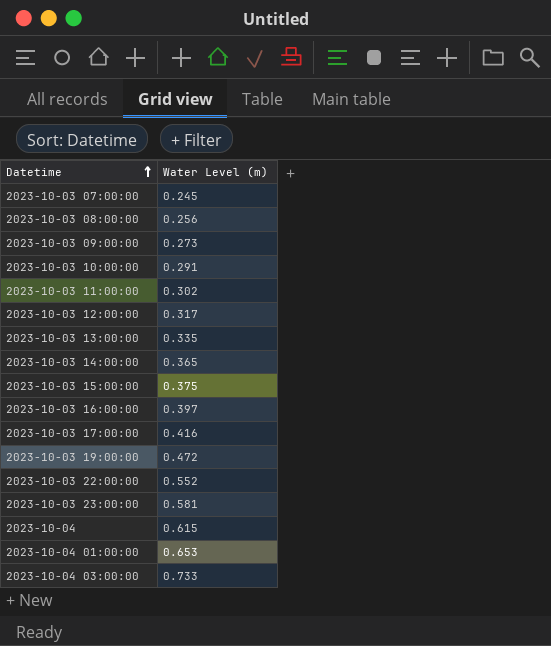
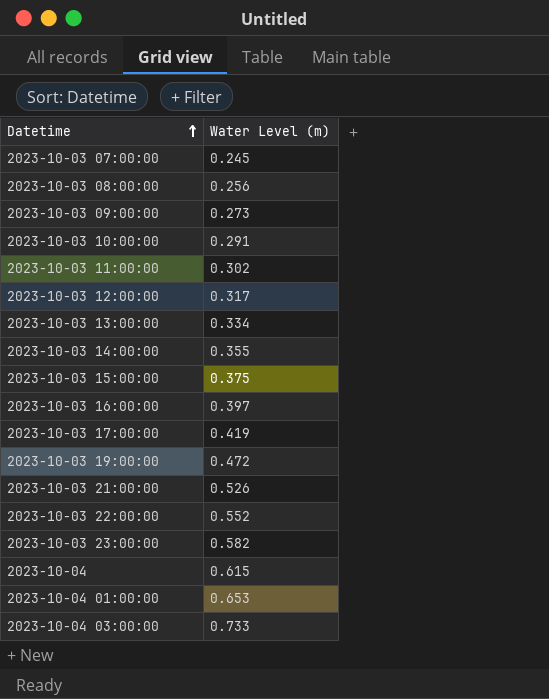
2023-10-03 13:00:00 | Water Level (m): 0.335 -> 0.334
2023-10-03 14:00:00 | Water Level (m): 0.365 -> 0.355
2023-10-03 17:00:00 | Water Level (m): 0.416 -> 0.419
row 2023-10-03 21:00:00: none -> 0.526
2023-10-03 23:00:00 | Water Level (m): 0.581 -> 0.582

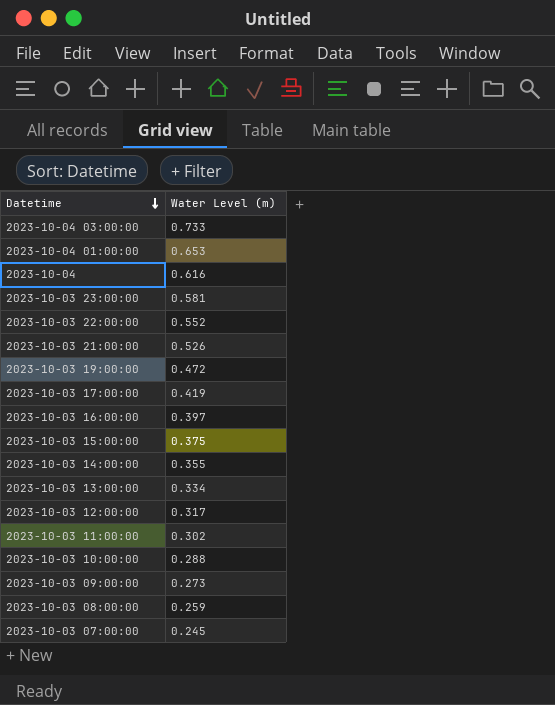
row order: Datetime ascending -> Datetime descending
2023-10-04 | Water Level (m): 0.615 -> 0.616
2023-10-03 23:00:00 | Water Level (m): 0.582 -> 0.581
2023-10-03 10:00:00 | Water Level (m): 0.291 -> 0.288
2023-10-03 08:00:00 | Water Level (m): 0.256 -> 0.259

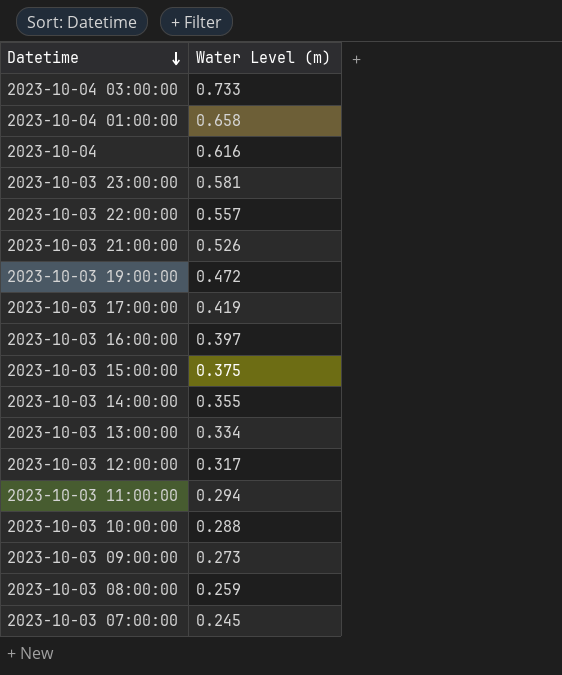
2023-10-04 01:00:00 | Water Level (m): 0.653 -> 0.658
2023-10-03 22:00:00 | Water Level (m): 0.552 -> 0.557
2023-10-03 11:00:00 | Water Level (m): 0.302 -> 0.294

